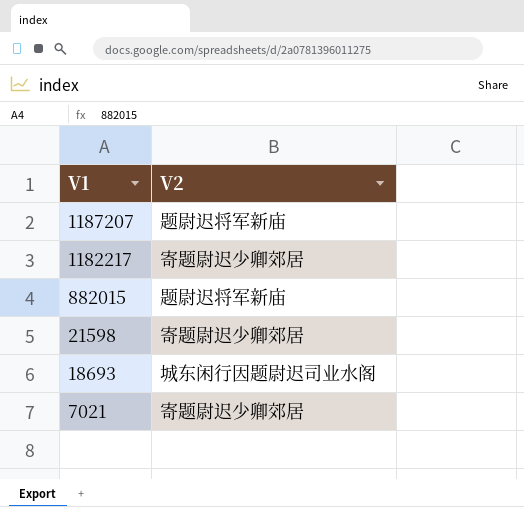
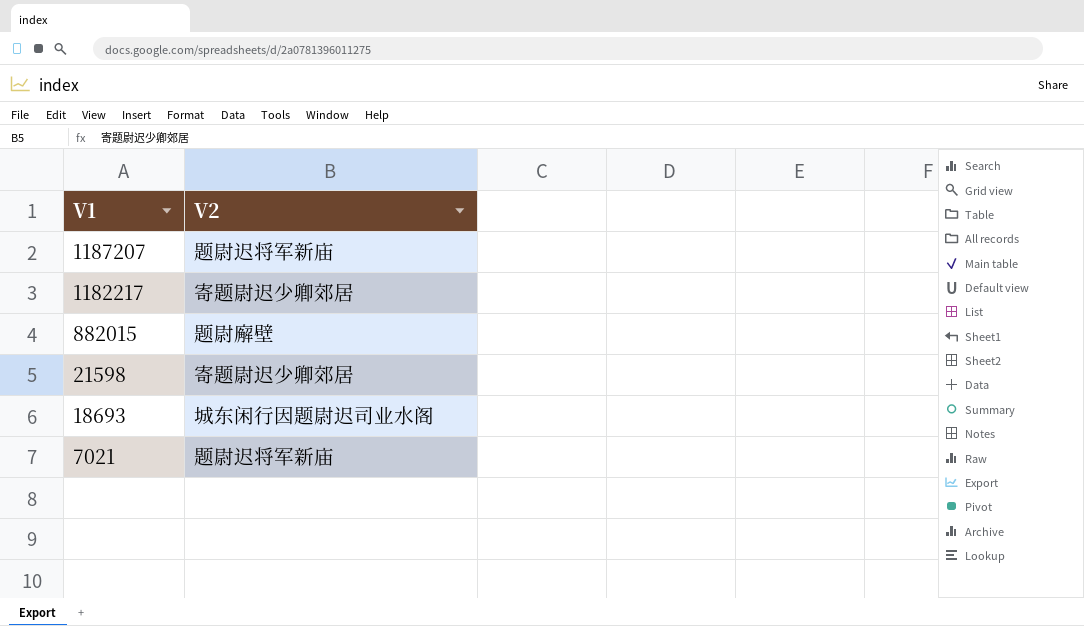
882015 | V2: 题尉迟将军新庙 -> 题尉廨壁
7021 | V2: 寄题尉迟少卿郊居 -> 题尉迟将军新庙

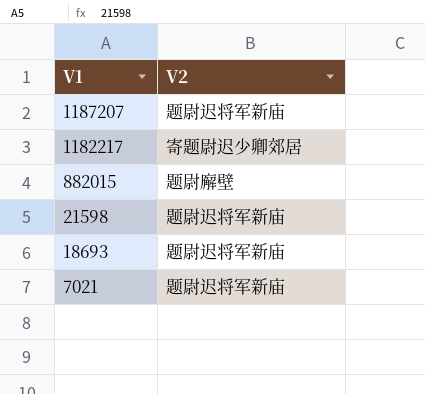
21598 | V2: 寄题尉迟少卿郊居 -> 题尉迟将军新庙
18693 | V2: 城东闲行因题尉迟司业水阁 -> 题尉迟将军新庙

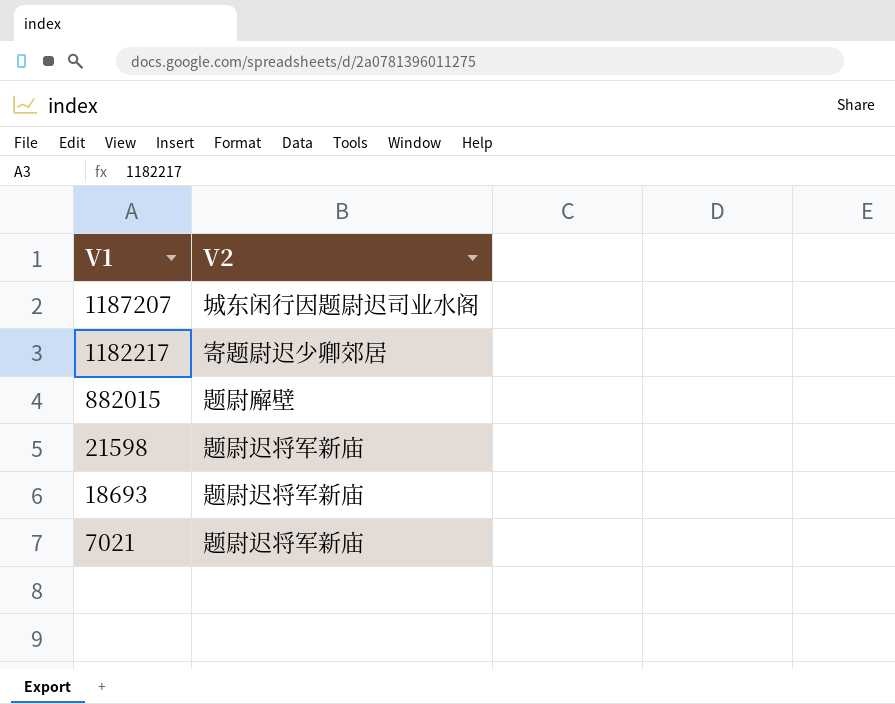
1187207 | V2: 题尉迟将军新庙 -> 城东闲行因题尉迟司业水阁

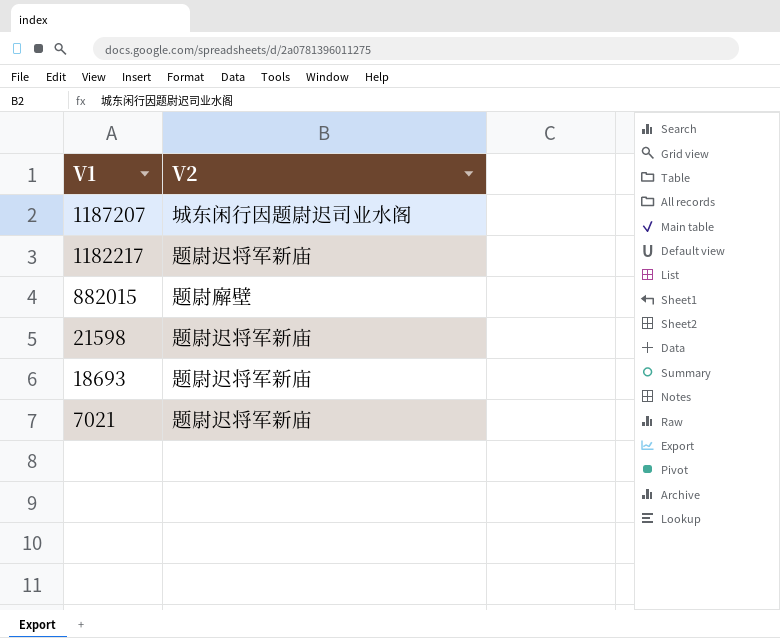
1182217 | V2: 寄题尉迟少卿郊居 -> 题尉迟将军新庙

